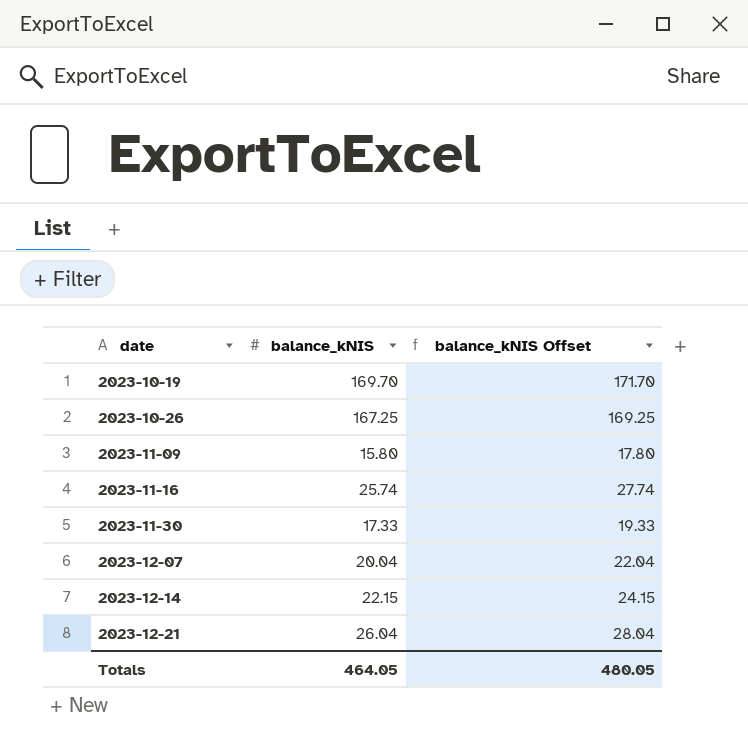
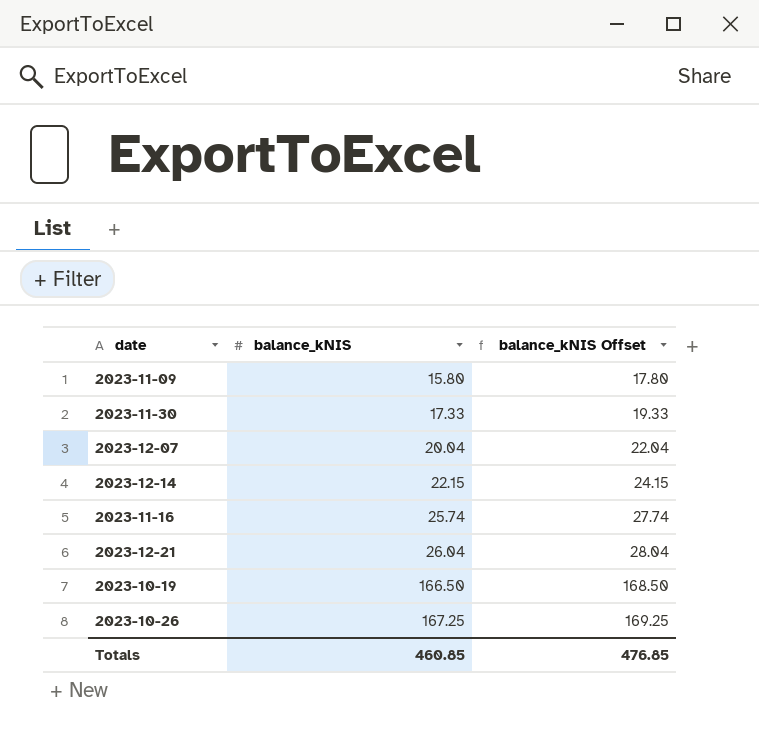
row order: date ascending -> balance_kNIS ascending
2023-10-19 | balance_kNIS: 169.70 -> 166.50
2023-10-19 | balance_kNIS Offset: 171.70 -> 168.50
Totals | balance_kNIS: 464.05 -> 460.85
Totals | balance_kNIS Offset: 480.05 -> 476.85

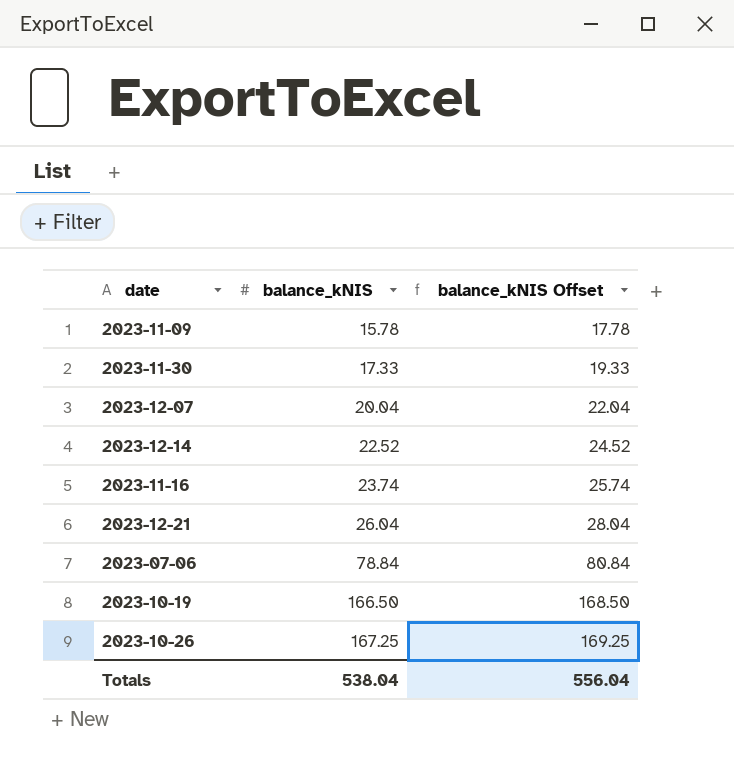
2023-11-09 | balance_kNIS: 15.80 -> 15.78
2023-11-09 | balance_kNIS Offset: 17.80 -> 17.78
2023-12-14 | balance_kNIS: 22.15 -> 22.52
2023-12-14 | balance_kNIS Offset: 24.15 -> 24.52
2023-11-16 | balance_kNIS: 25.74 -> 23.74
2023-11-16 | balance_kNIS Offset: 27.74 -> 25.74
row 2023-07-06: none -> 78.84 | 80.84
Totals | balance_kNIS: 460.85 -> 538.04
Totals | balance_kNIS Offset: 476.85 -> 556.04

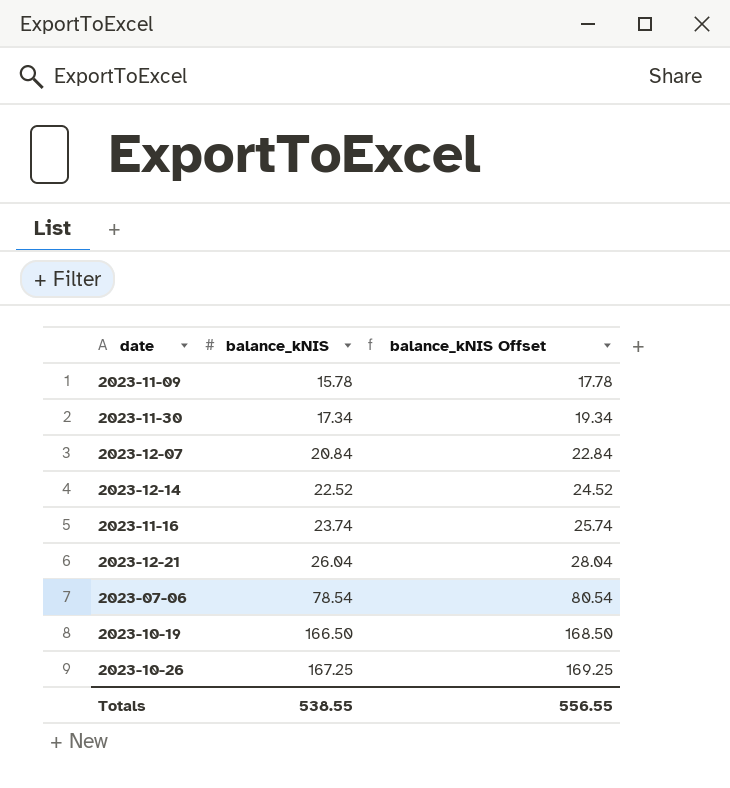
2023-11-30 | balance_kNIS: 17.33 -> 17.34
2023-11-30 | balance_kNIS Offset: 19.33 -> 19.34
2023-12-07 | balance_kNIS: 20.04 -> 20.84
2023-12-07 | balance_kNIS Offset: 22.04 -> 22.84
2023-07-06 | balance_kNIS: 78.84 -> 78.54
2023-07-06 | balance_kNIS Offset: 80.84 -> 80.54
Totals | balance_kNIS: 538.04 -> 538.55
Totals | balance_kNIS Offset: 556.04 -> 556.55

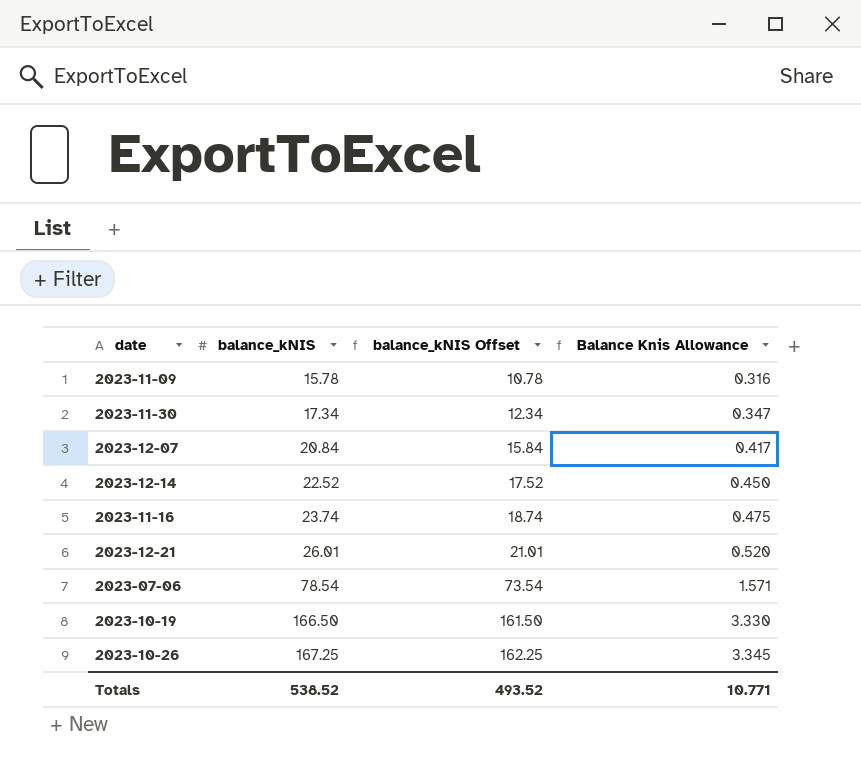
column balance_kNIS Offset | formula: [balance_kNIS] + 2 -> [balance_kNIS] - 5
column Balance Knis Allowance | formula: none -> [balance_kNIS] * 0.02
2023-12-21 | balance_kNIS: 26.04 -> 26.01
Totals | balance_kNIS: 538.55 -> 538.52
Totals | balance_kNIS Offset: 556.55 -> 493.52

